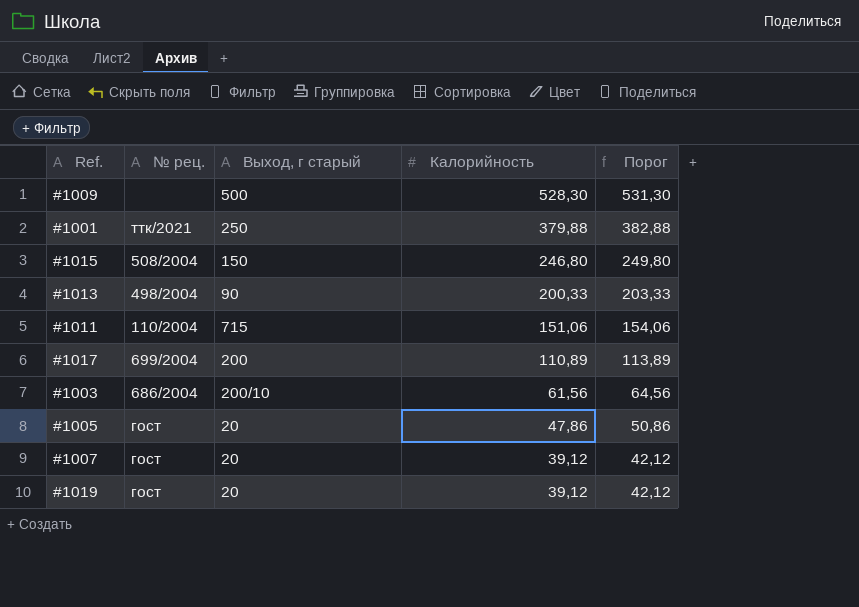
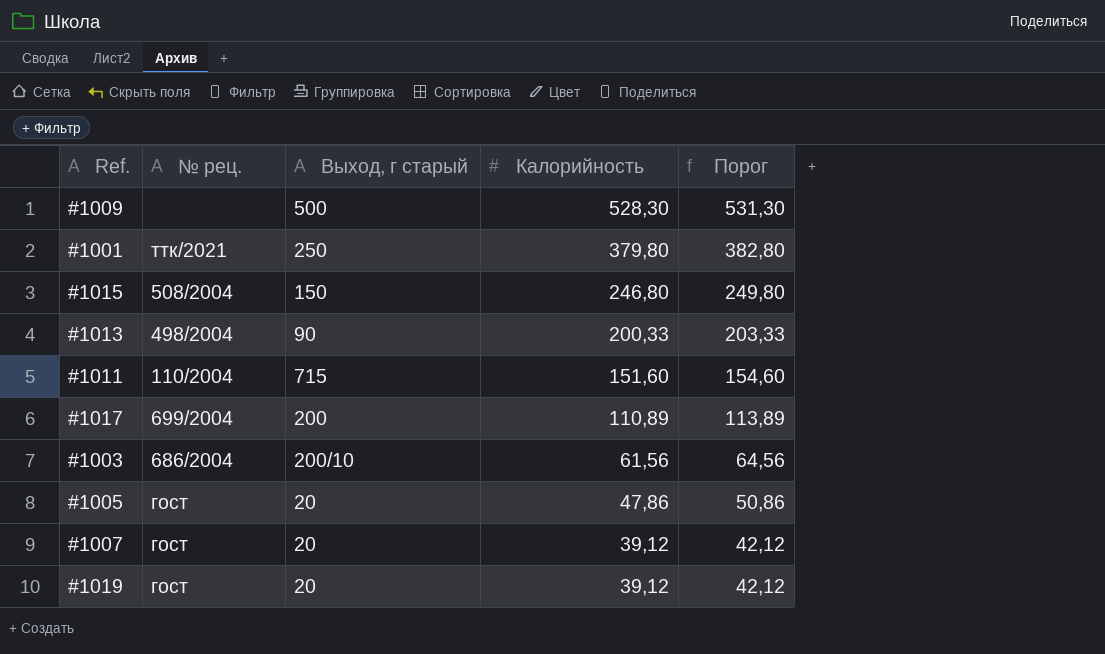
#1001 | Калорийность: 379,88 -> 379,80
#1001 | Порог: 382,88 -> 382,80
#1011 | Калорийность: 151,06 -> 151,60
#1011 | Порог: 154,06 -> 154,60

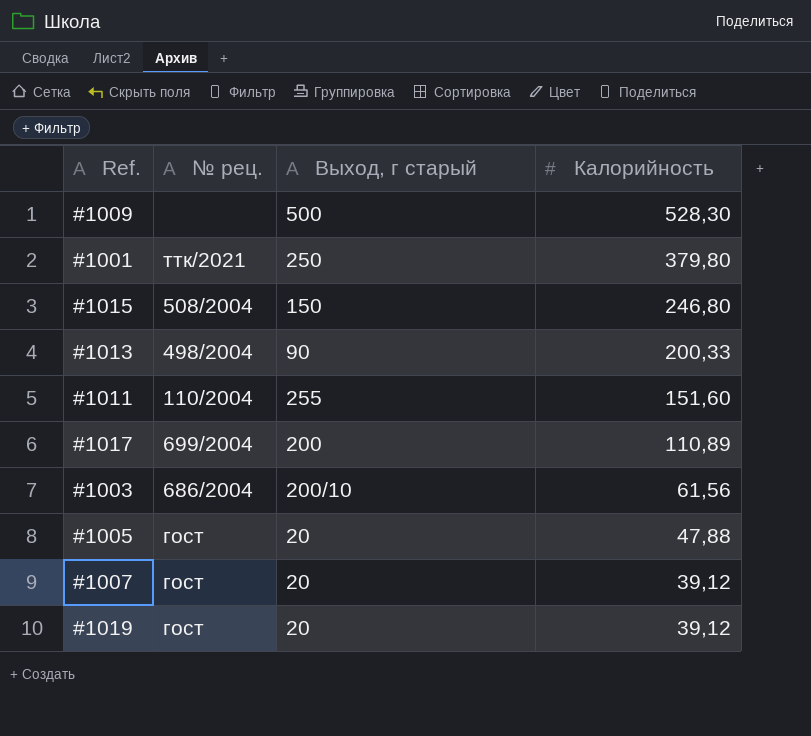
column Порог | formula: [Калорийность] + 3 -> none
#1011 | Выход, г старый: 715 -> 255
#1005 | Калорийность: 47,86 -> 47,88

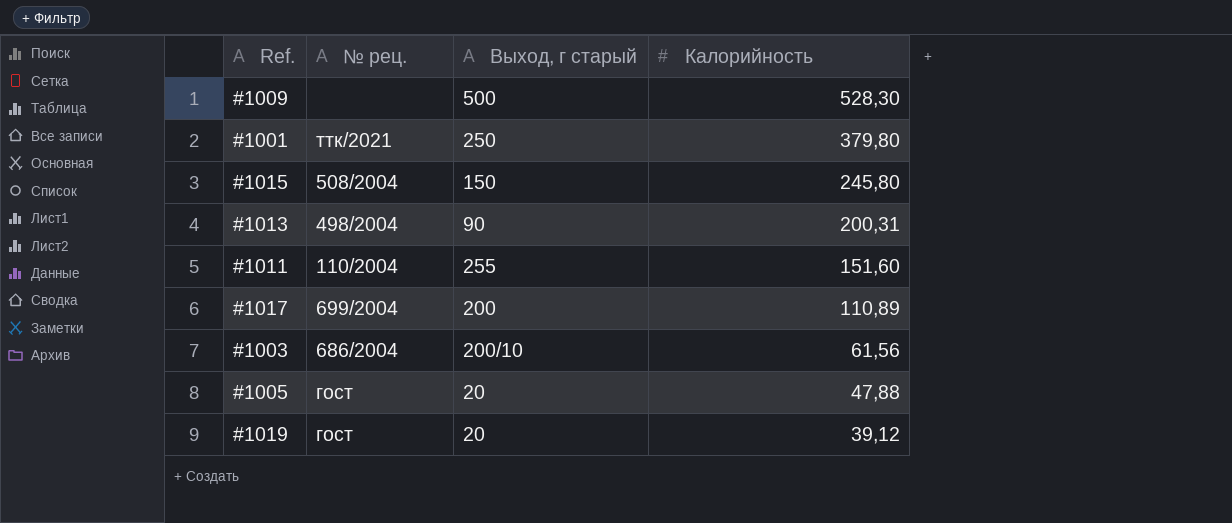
row #1007: гост | 20 | 39,12 -> none
#1015 | Калорийность: 246,80 -> 245,80
#1013 | Калорийность: 200,33 -> 200,31

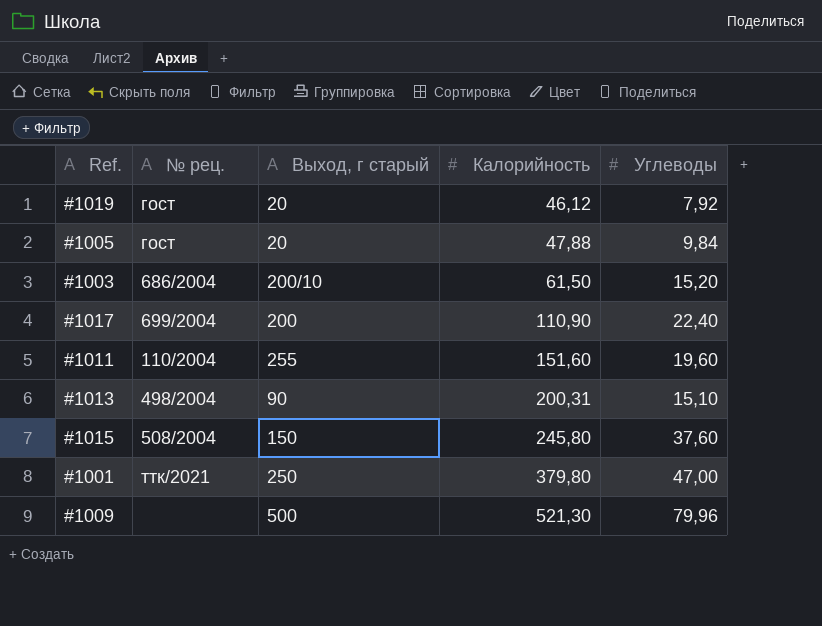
row order: Калорийность descending -> Калорийность ascending
column Углеводы | position: none -> 5
#1019 | Калорийность: 39,12 -> 46,12
#1003 | Калорийность: 61,56 -> 61,50
#1017 | Калорийность: 110,89 -> 110,90
#1009 | Калорийность: 528,30 -> 521,30

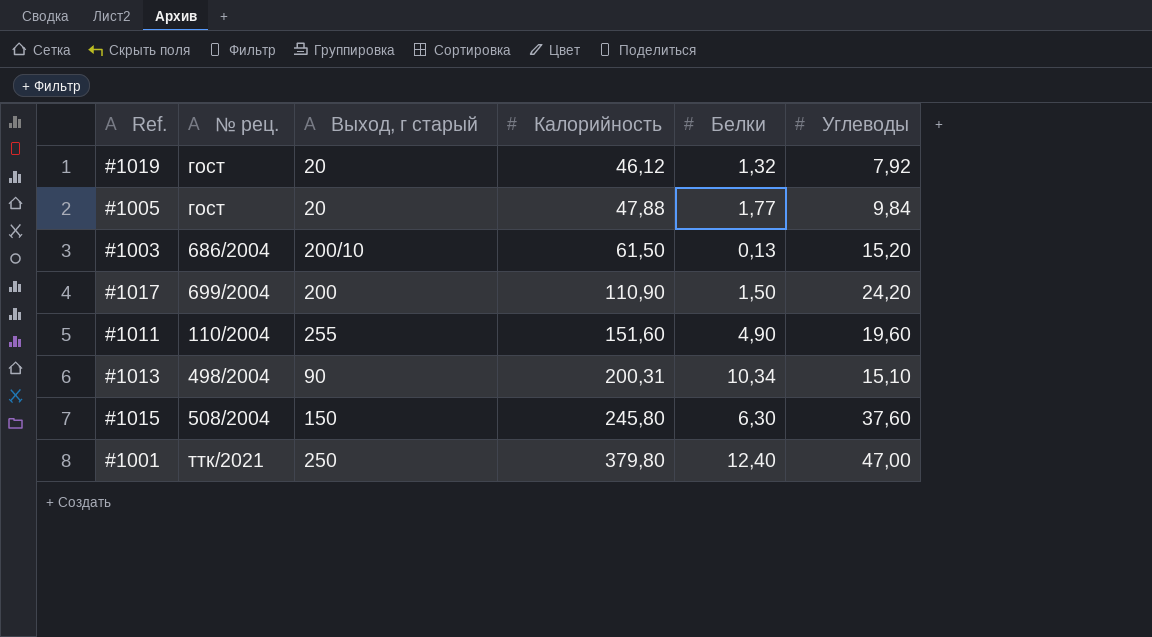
column Белки | position: none -> 5
row #1009: none | 500 | 521,30 | 79,96 -> none
#1017 | Углеводы: 22,40 -> 24,20

